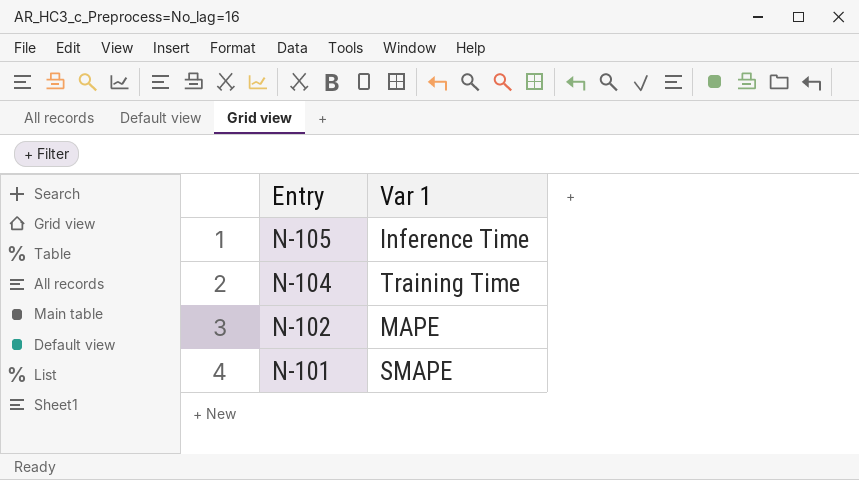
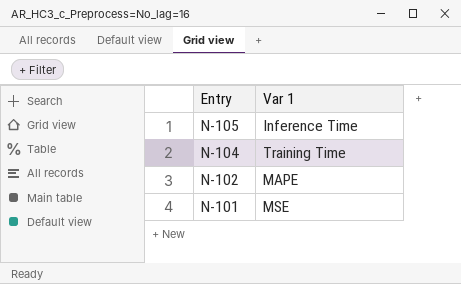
N-101 | Var 1: SMAPE -> MSE

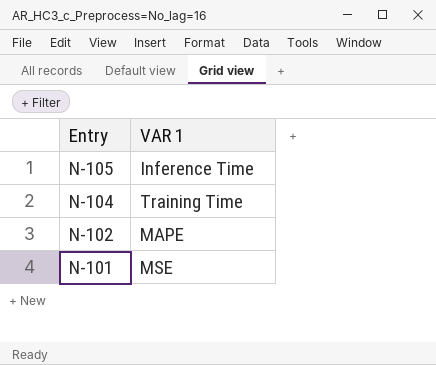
column name: Var 1 -> VAR 1

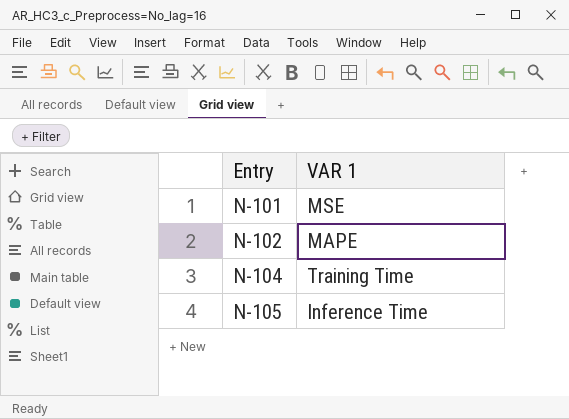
row order: Entry descending -> Entry ascending

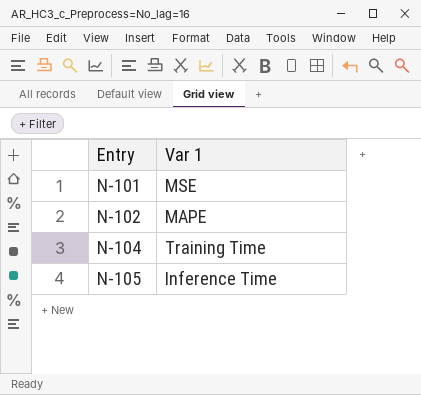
column name: VAR 1 -> Var 1

